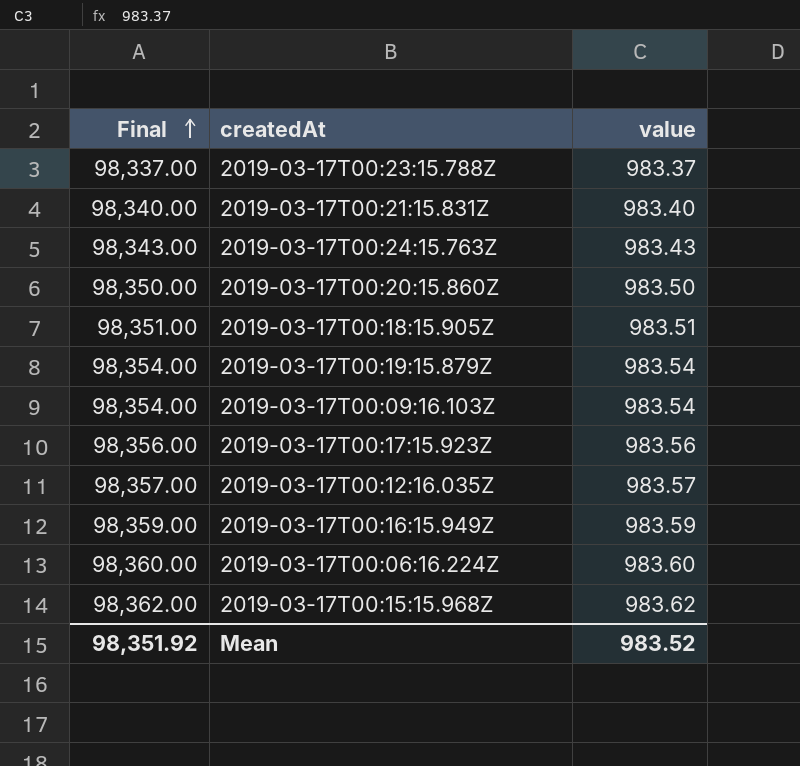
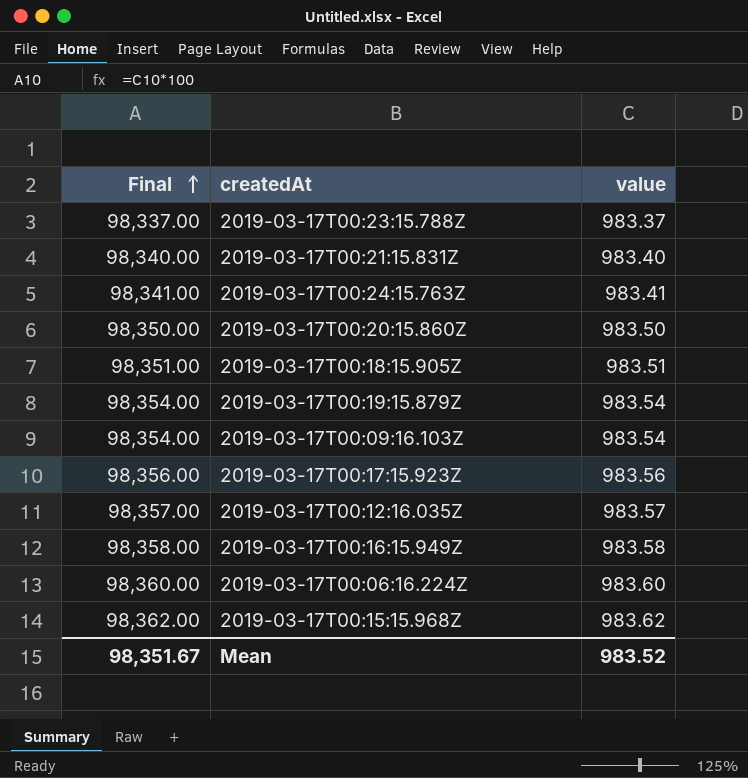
2019-03-17T00:24:15.763Z | Final: 98,343.00 -> 98,341.00
2019-03-17T00:24:15.763Z | value: 983.43 -> 983.41
2019-03-17T00:16:15.949Z | Final: 98,359.00 -> 98,358.00
2019-03-17T00:16:15.949Z | value: 983.59 -> 983.58
Mean | Final: 98,351.92 -> 98,351.67

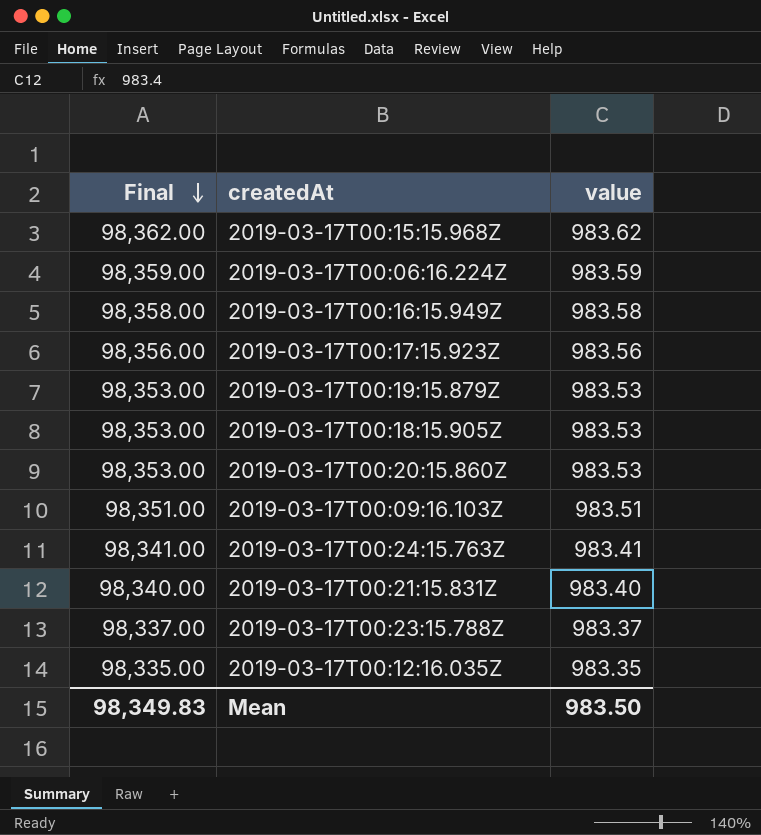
row order: Final ascending -> Final descending
2019-03-17T00:06:16.224Z | Final: 98,360.00 -> 98,359.00
2019-03-17T00:06:16.224Z | value: 983.60 -> 983.59
2019-03-17T00:19:15.879Z | Final: 98,354.00 -> 98,353.00
2019-03-17T00:19:15.879Z | value: 983.54 -> 983.53
2019-03-17T00:18:15.905Z | Final: 98,351.00 -> 98,353.00
2019-03-17T00:18:15.905Z | value: 983.51 -> 983.53
2019-03-17T00:20:15.860Z | Final: 98,350.00 -> 98,353.00
2019-03-17T00:20:15.860Z | value: 983.50 -> 983.53
2019-03-17T00:09:16.103Z | Final: 98,354.00 -> 98,351.00
2019-03-17T00:09:16.103Z | value: 983.54 -> 983.51
2019-03-17T00:12:16.035Z | Final: 98,357.00 -> 98,335.00
2019-03-17T00:12:16.035Z | value: 983.57 -> 983.35
Mean | Final: 98,351.67 -> 98,349.83
Mean | value: 983.52 -> 983.50

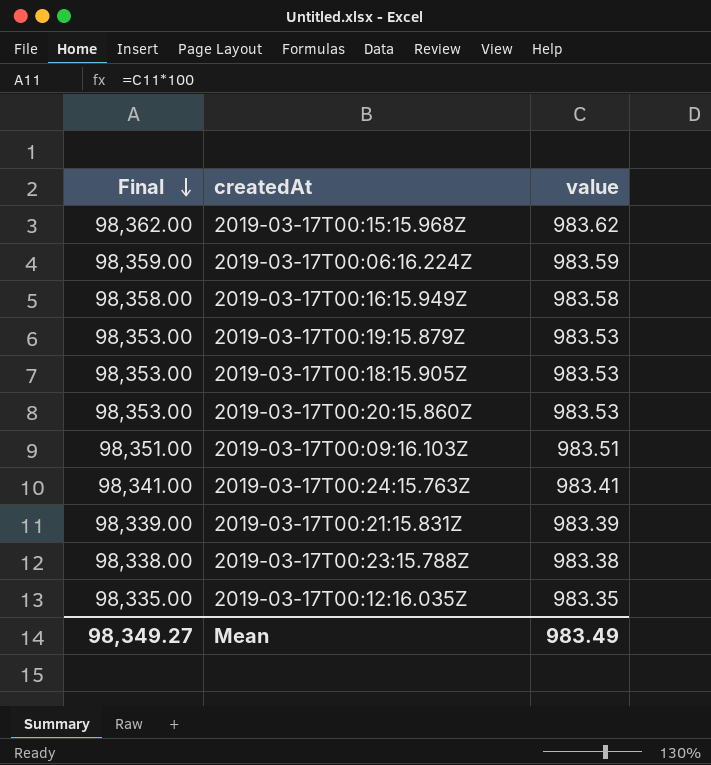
row 2019-03-17T00:17:15.923Z: 98,356.00 | 983.56 -> none
2019-03-17T00:21:15.831Z | Final: 98,340.00 -> 98,339.00
2019-03-17T00:21:15.831Z | value: 983.40 -> 983.39
2019-03-17T00:23:15.788Z | Final: 98,337.00 -> 98,338.00
2019-03-17T00:23:15.788Z | value: 983.37 -> 983.38
Mean | Final: 98,349.83 -> 98,349.27
Mean | value: 983.50 -> 983.49

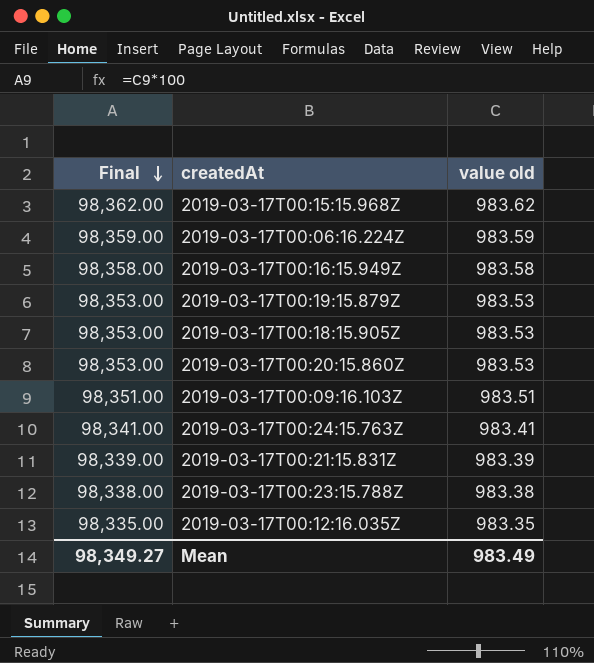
column name: value -> value old

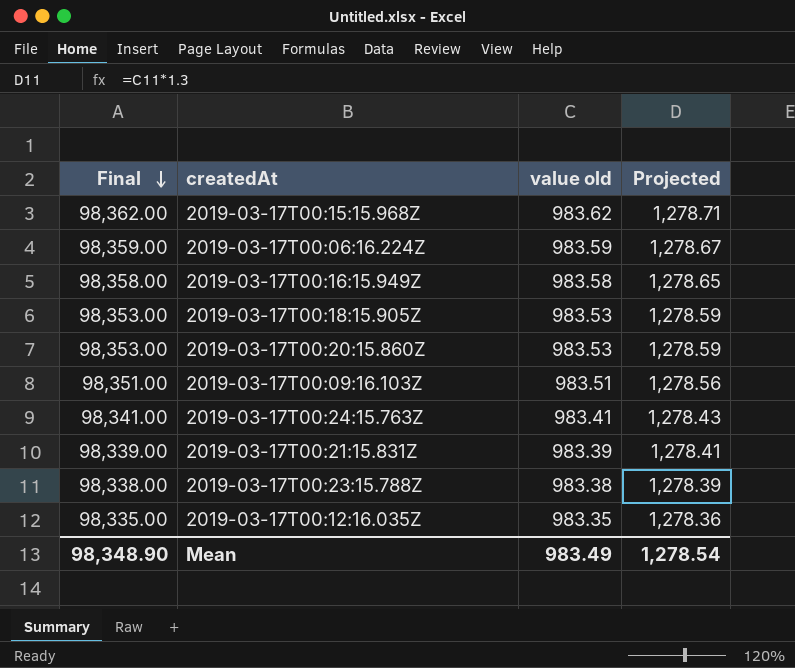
column Projected | formula: none -> [value old] * 1.3
row 2019-03-17T00:19:15.879Z: 98,353.00 | 983.53 -> none
Mean | Final: 98,349.27 -> 98,348.90

